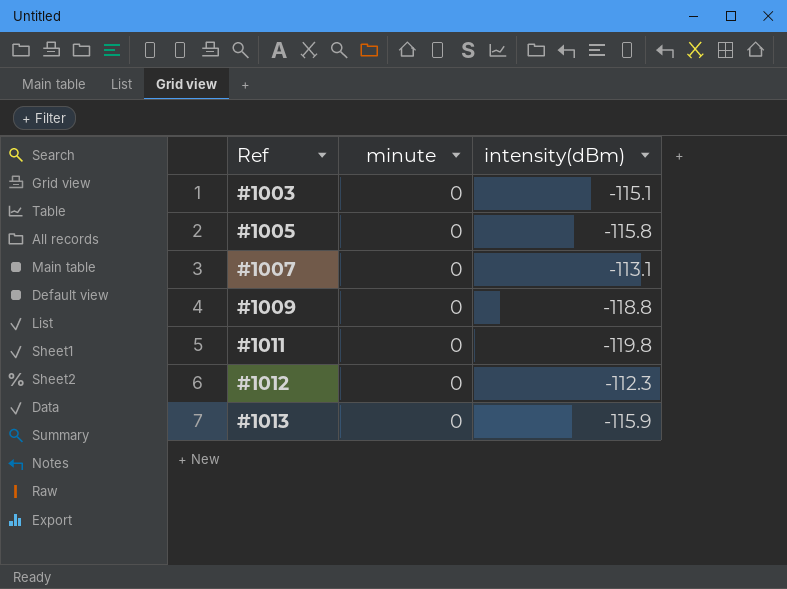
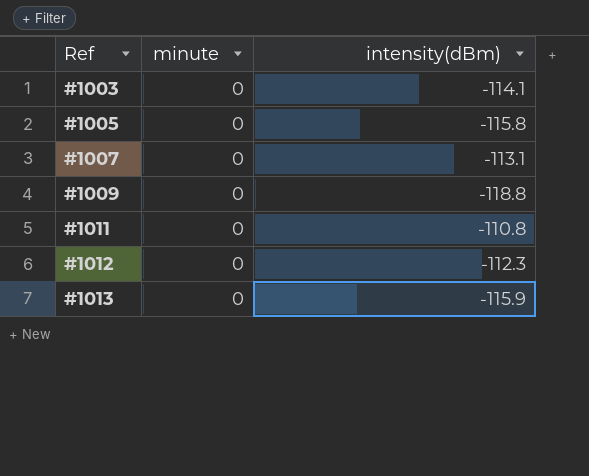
#1003 | intensity(dBm): -115.1 -> -114.1
#1011 | intensity(dBm): -119.8 -> -110.8

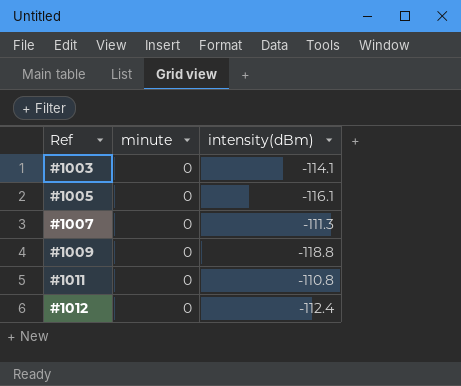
row #1013: 0 | -115.9 -> none
#1005 | intensity(dBm): -115.8 -> -116.1
#1007 | intensity(dBm): -113.1 -> -111.3
#1012 | intensity(dBm): -112.3 -> -112.4

